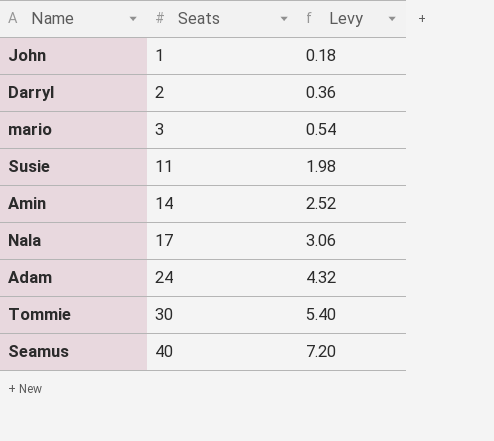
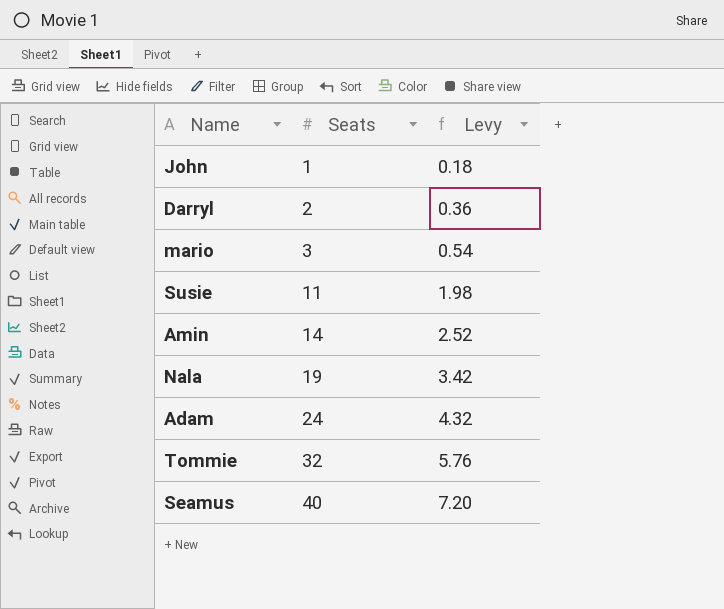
Nala | Seats: 17 -> 19
Nala | Levy: 3.06 -> 3.42
Tommie | Seats: 30 -> 32
Tommie | Levy: 5.40 -> 5.76

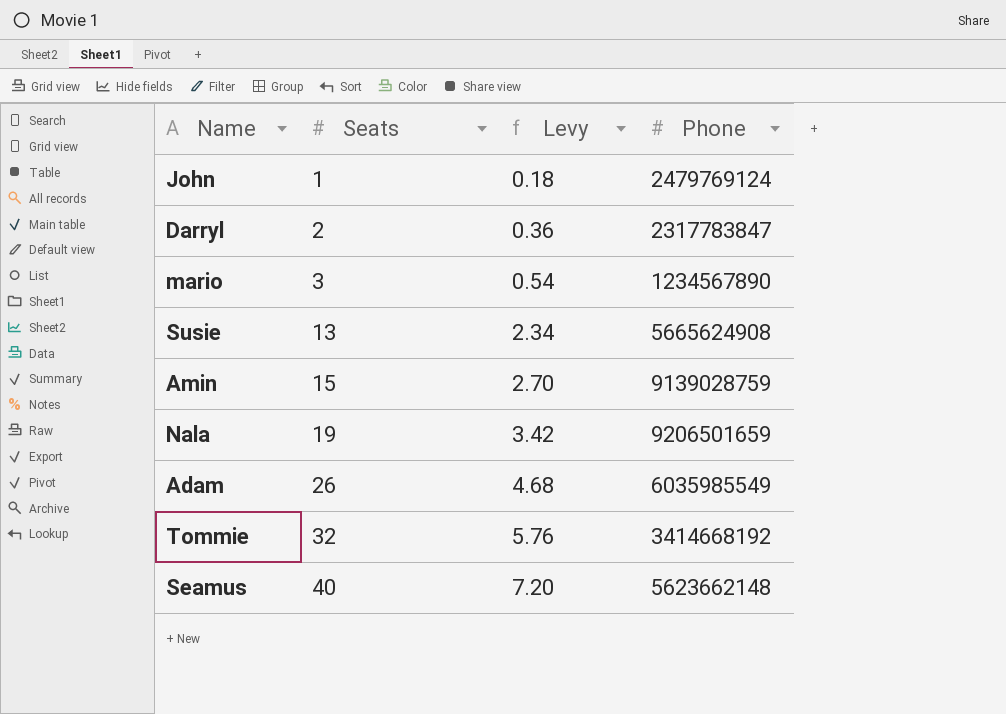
column Phone | position: none -> 4
Susie | Seats: 11 -> 13
Susie | Levy: 1.98 -> 2.34
Amin | Seats: 14 -> 15
Amin | Levy: 2.52 -> 2.70
Adam | Seats: 24 -> 26
Adam | Levy: 4.32 -> 4.68

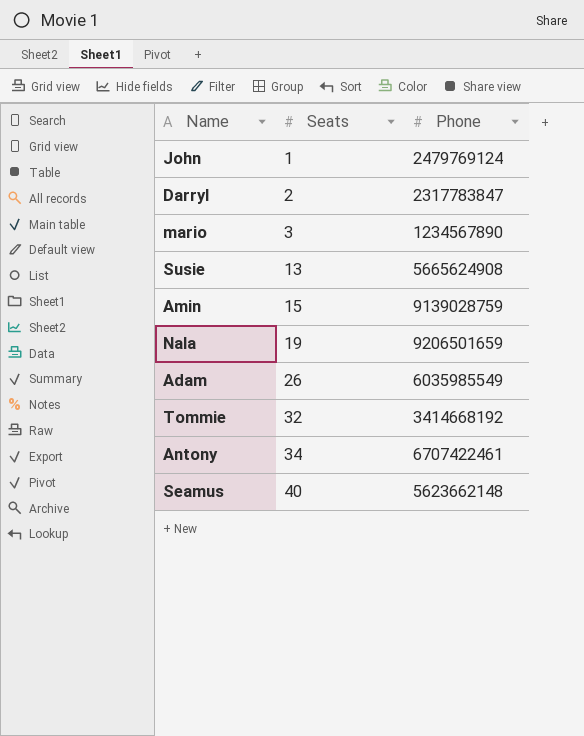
column Levy | formula: [Seats] * 0.18 -> none
row Antony: none -> 34 | 6707422461

